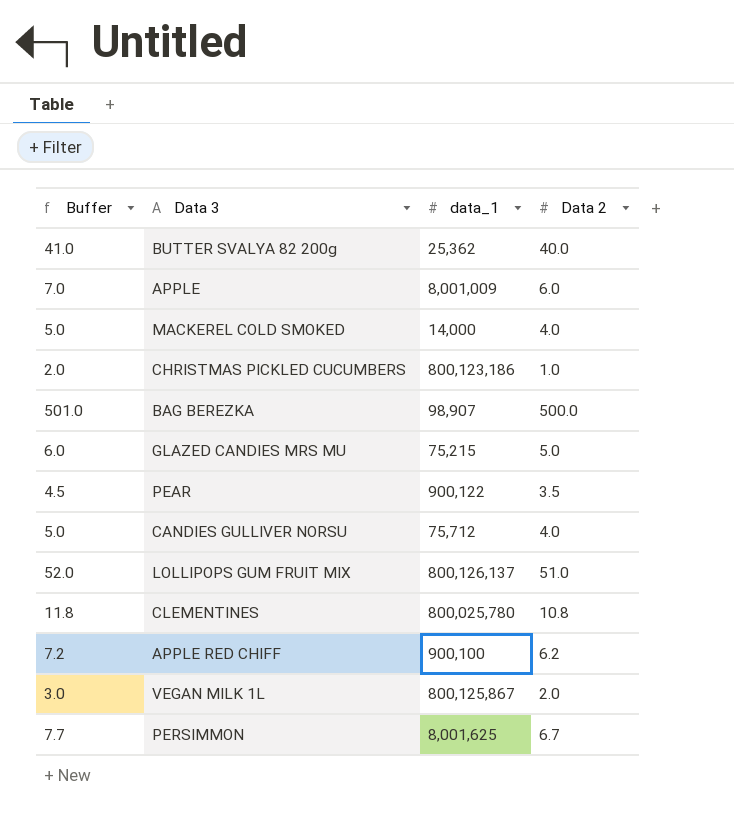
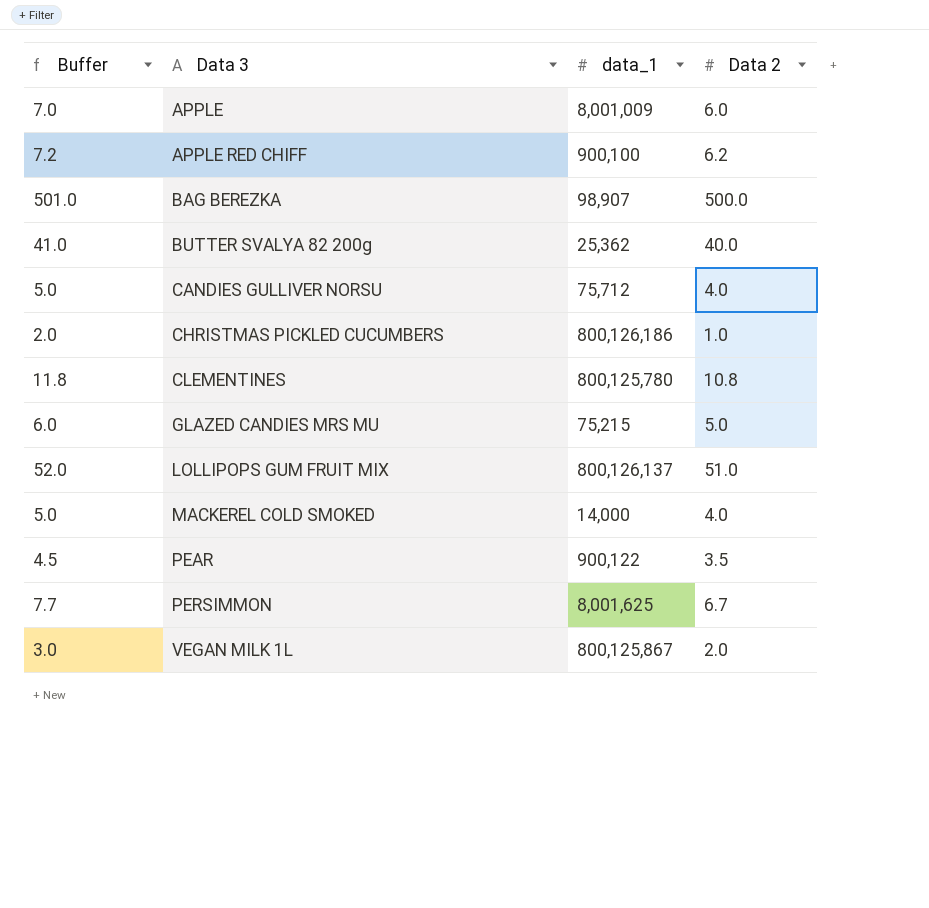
row order: none -> Data 3 ascending
CHRISTMAS PICKLED CUCUMBERS | data_1: 800,123,186 -> 800,126,186
CLEMENTINES | data_1: 800,025,780 -> 800,125,780

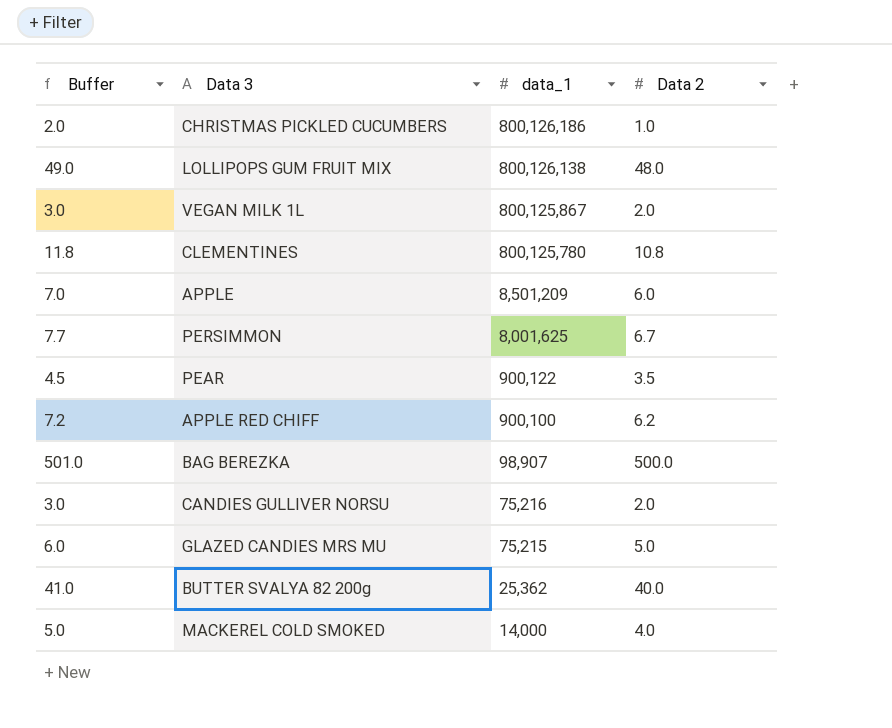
row order: Data 3 ascending -> data_1 descending
LOLLIPOPS GUM FRUIT MIX | Buffer: 52.0 -> 49.0
LOLLIPOPS GUM FRUIT MIX | data_1: 800,126,137 -> 800,126,138
LOLLIPOPS GUM FRUIT MIX | Data 2: 51.0 -> 48.0
APPLE | data_1: 8,001,009 -> 8,501,209
CANDIES GULLIVER NORSU | Buffer: 5.0 -> 3.0
CANDIES GULLIVER NORSU | data_1: 75,712 -> 75,216
CANDIES GULLIVER NORSU | Data 2: 4.0 -> 2.0

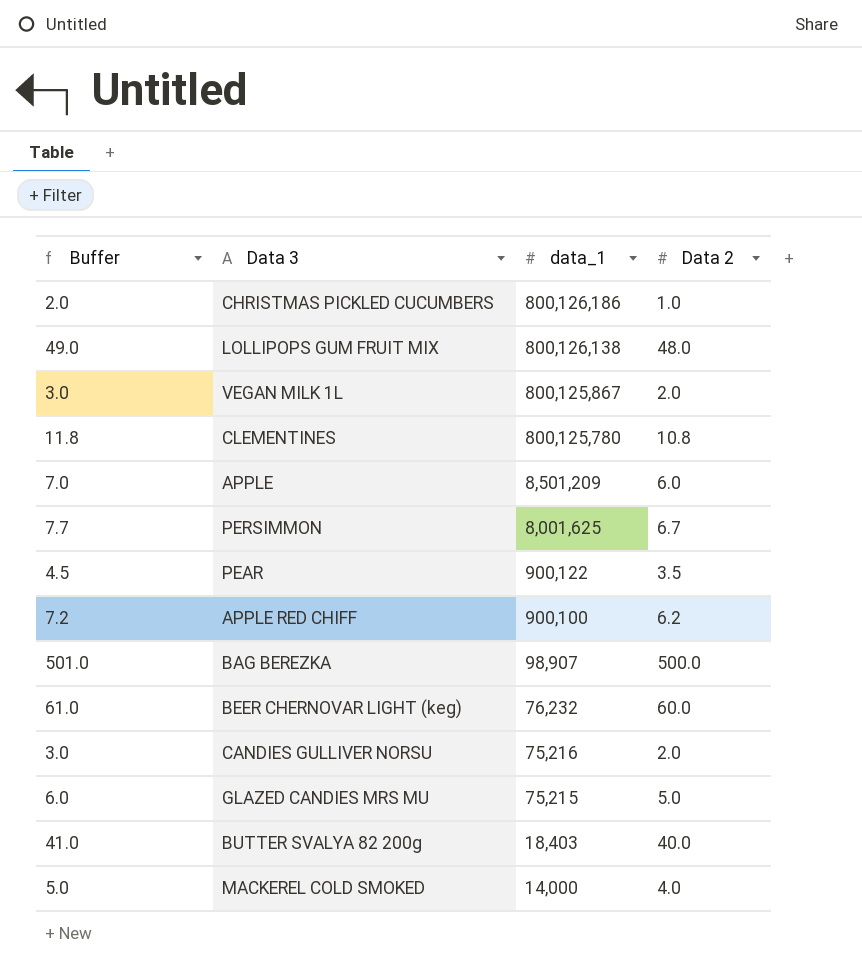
row BEER CHERNOVAR LIGHT (keg): none -> 61.0 | 76,232 | 60.0
BUTTER SVALYA 82 200g | data_1: 25,362 -> 18,403

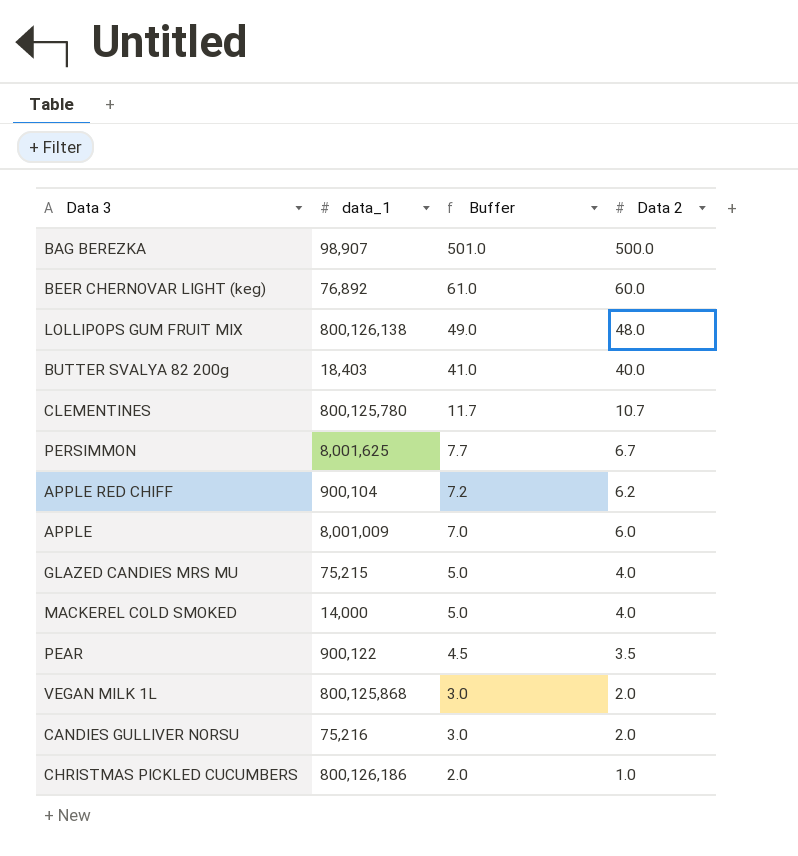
row order: data_1 descending -> Buffer descending
column Buffer | position: 1 -> 3
BEER CHERNOVAR LIGHT (keg) | data_1: 76,232 -> 76,892
CLEMENTINES | Buffer: 11.8 -> 11.7
CLEMENTINES | Data 2: 10.8 -> 10.7
APPLE RED CHIFF | data_1: 900,100 -> 900,104
APPLE | data_1: 8,501,209 -> 8,001,009
GLAZED CANDIES MRS MU | Buffer: 6.0 -> 5.0
GLAZED CANDIES MRS MU | Data 2: 5.0 -> 4.0
VEGAN MILK 1L | data_1: 800,125,867 -> 800,125,868

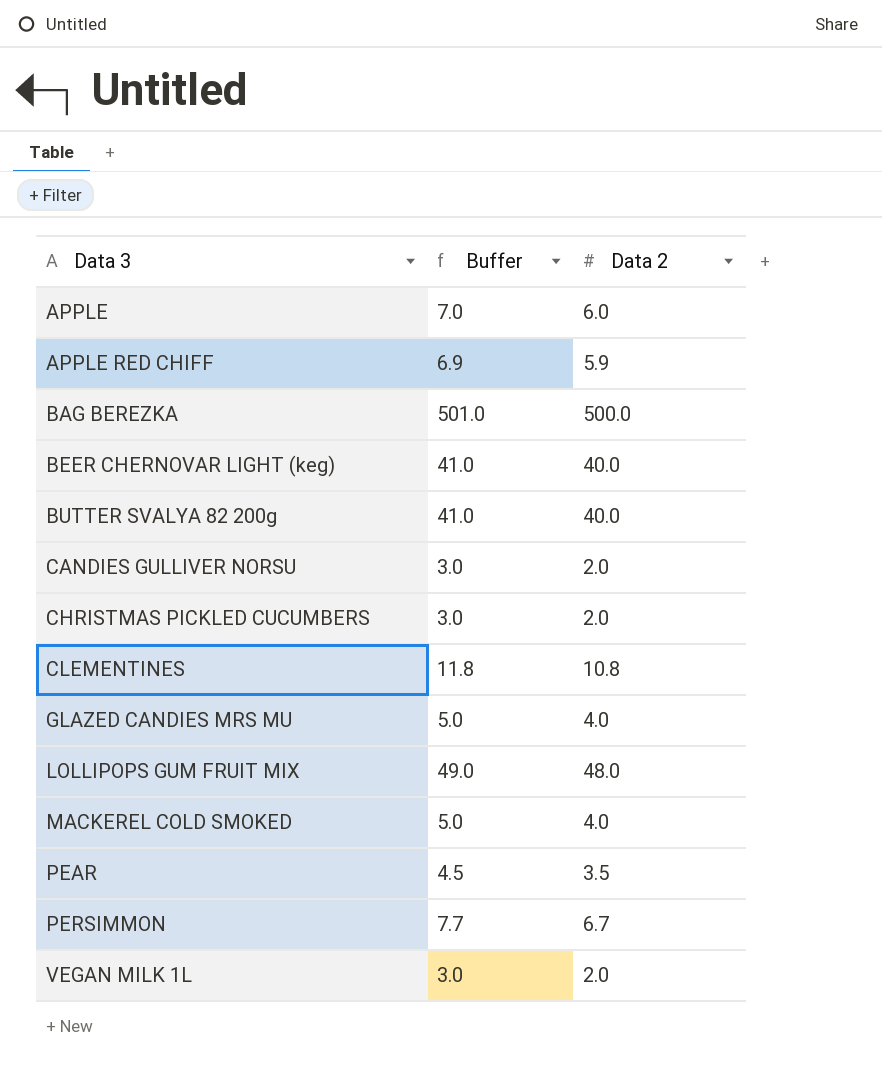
row order: Buffer descending -> Data 3 ascending
column data_1 | position: 2 -> none
APPLE RED CHIFF | Buffer: 7.2 -> 6.9
APPLE RED CHIFF | Data 2: 6.2 -> 5.9
BEER CHERNOVAR LIGHT (keg) | Buffer: 61.0 -> 41.0
BEER CHERNOVAR LIGHT (keg) | Data 2: 60.0 -> 40.0
CHRISTMAS PICKLED CUCUMBERS | Buffer: 2.0 -> 3.0
CHRISTMAS PICKLED CUCUMBERS | Data 2: 1.0 -> 2.0
CLEMENTINES | Buffer: 11.7 -> 11.8
CLEMENTINES | Data 2: 10.7 -> 10.8

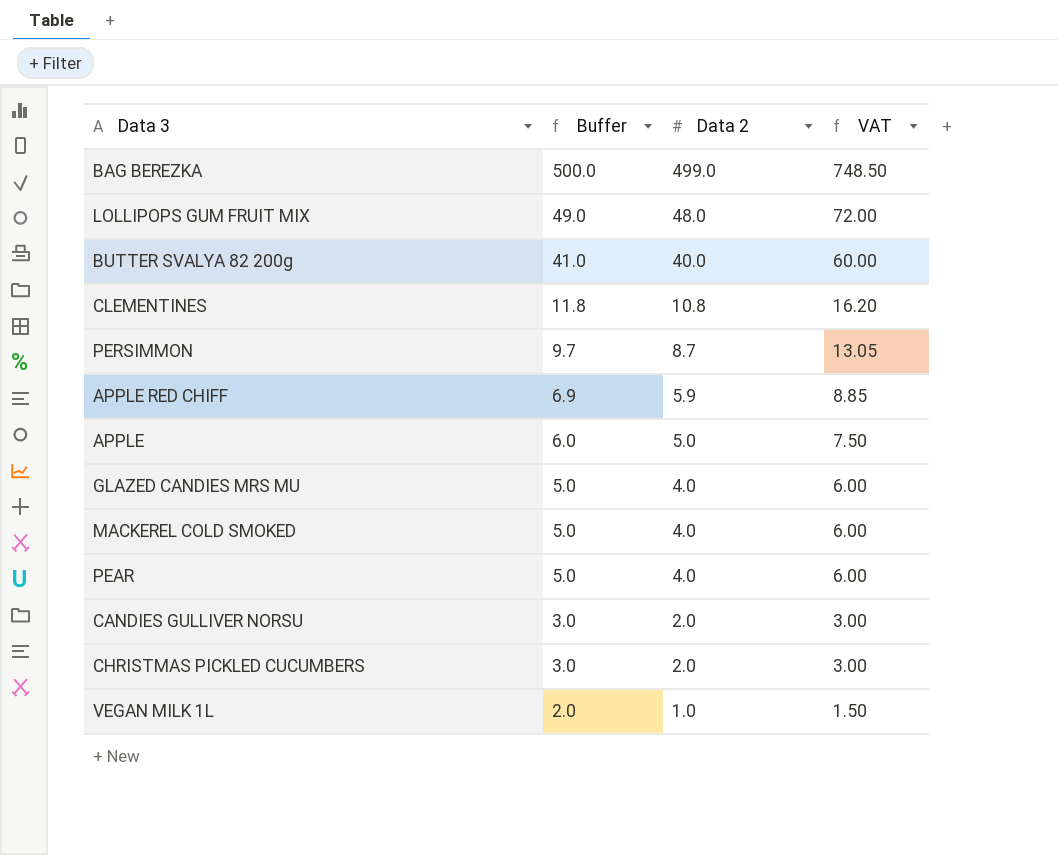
row order: Data 3 ascending -> Buffer descending
column VAT | formula: none -> [Data 2] * 1.5
row BEER CHERNOVAR LIGHT (keg): 41.0 | 40.0 -> none
BAG BEREZKA | Buffer: 501.0 -> 500.0
BAG BEREZKA | Data 2: 500.0 -> 499.0
PERSIMMON | Buffer: 7.7 -> 9.7
PERSIMMON | Data 2: 6.7 -> 8.7
APPLE | Buffer: 7.0 -> 6.0
APPLE | Data 2: 6.0 -> 5.0
PEAR | Buffer: 4.5 -> 5.0
PEAR | Data 2: 3.5 -> 4.0
VEGAN MILK 1L | Buffer: 3.0 -> 2.0
VEGAN MILK 1L | Data 2: 2.0 -> 1.0

